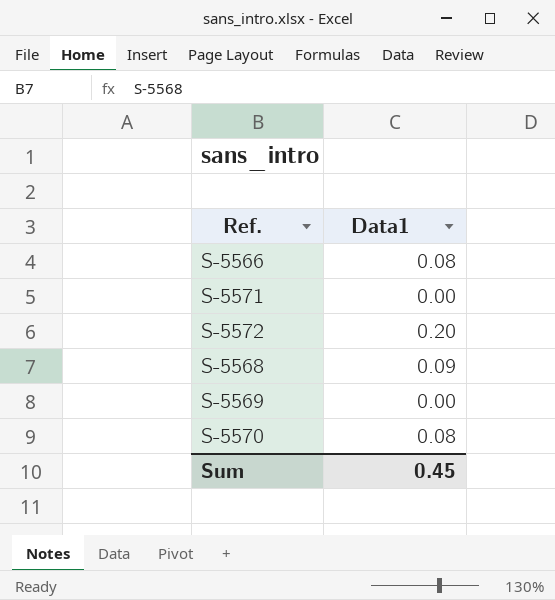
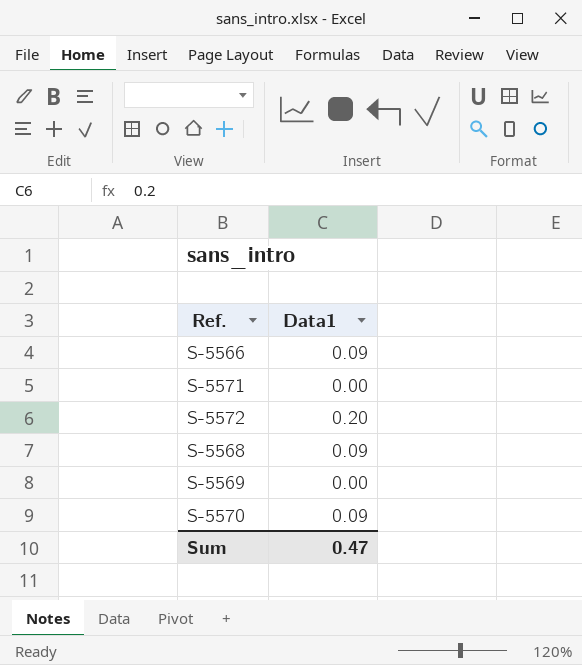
S-5566 | Data1: 0.08 -> 0.09
S-5570 | Data1: 0.08 -> 0.09
Sum | Data1: 0.45 -> 0.47

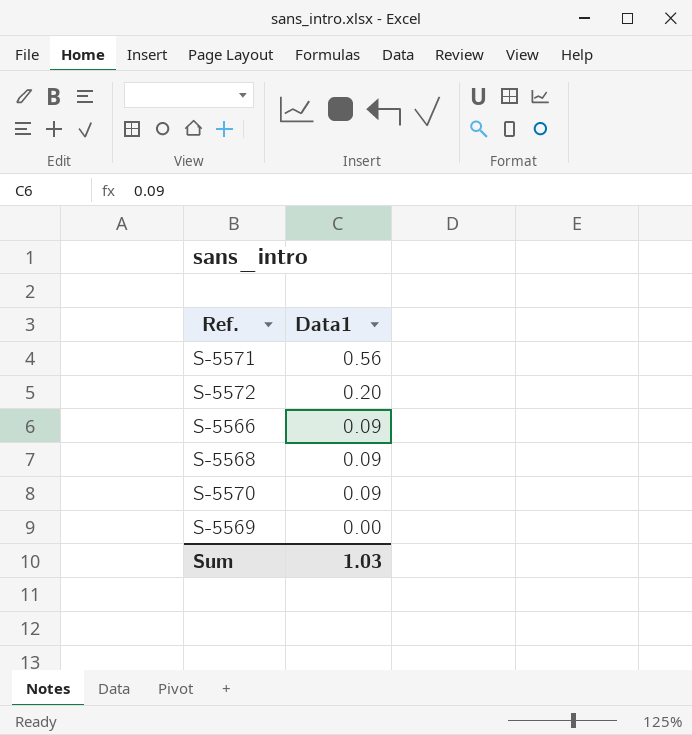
row order: none -> Data1 descending
S-5571 | Data1: 0.00 -> 0.56
Sum | Data1: 0.47 -> 1.03

